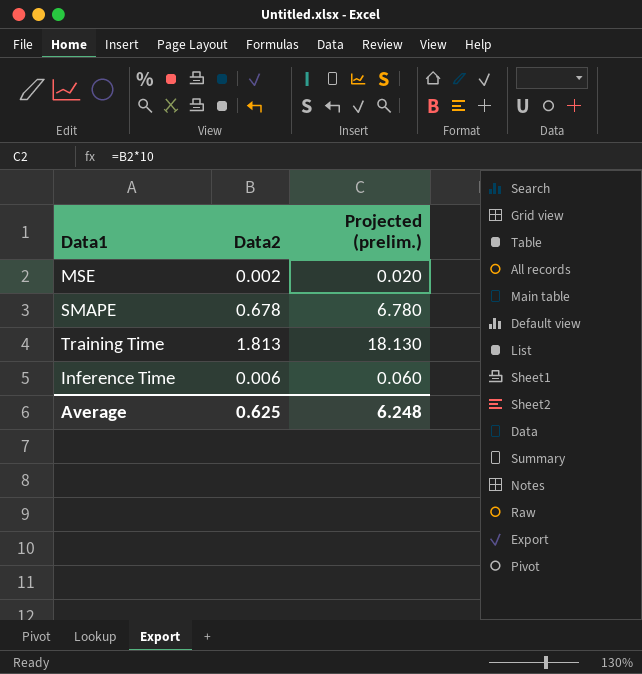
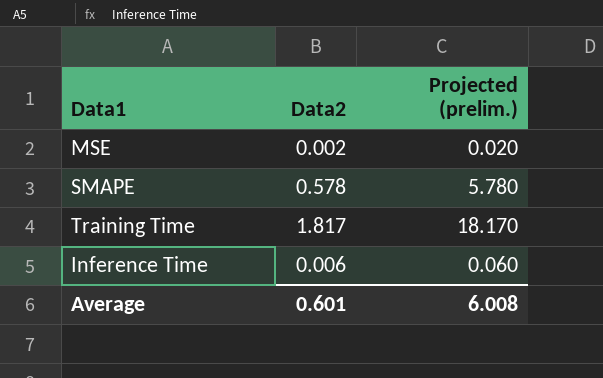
SMAPE | Data2: 0.678 -> 0.578
SMAPE | Projected (prelim.): 6.780 -> 5.780
Training Time | Data2: 1.813 -> 1.817
Training Time | Projected (prelim.): 18.130 -> 18.170
Average | Data2: 0.625 -> 0.601
Average | Projected (prelim.): 6.248 -> 6.008

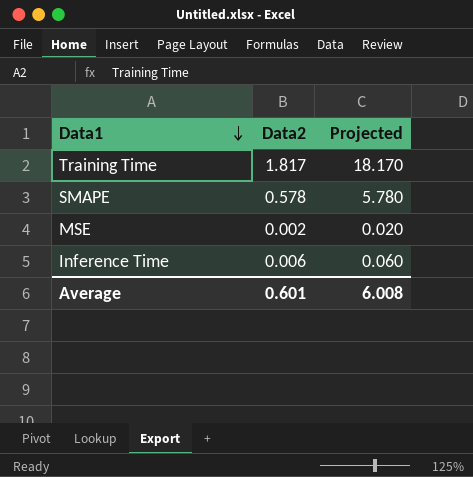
row order: none -> Data1 descending
column name: Projected (prelim.) -> Projected

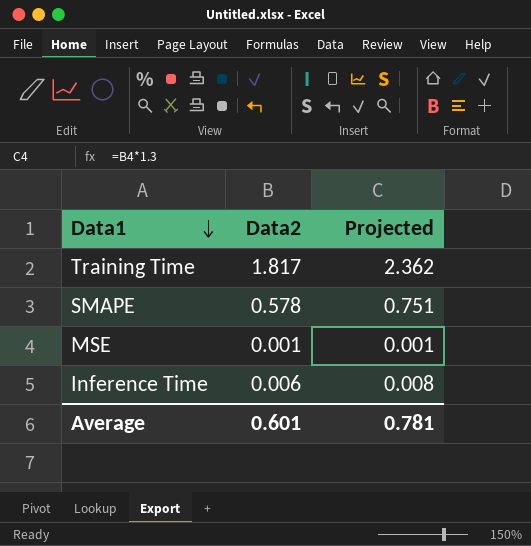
column Projected | formula: [Data2] * 10 -> [Data2] * 1.3
MSE | Data2: 0.002 -> 0.001
Average | Projected: 6.008 -> 0.781

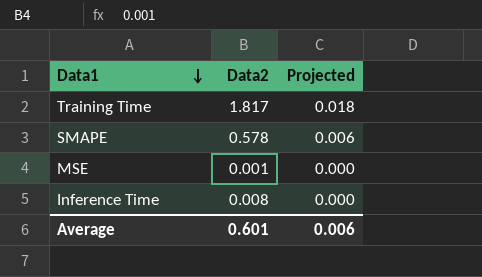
column Projected | formula: [Data2] * 1.3 -> [Data2] * 0.01
Inference Time | Data2: 0.006 -> 0.008
Average | Projected: 0.781 -> 0.006

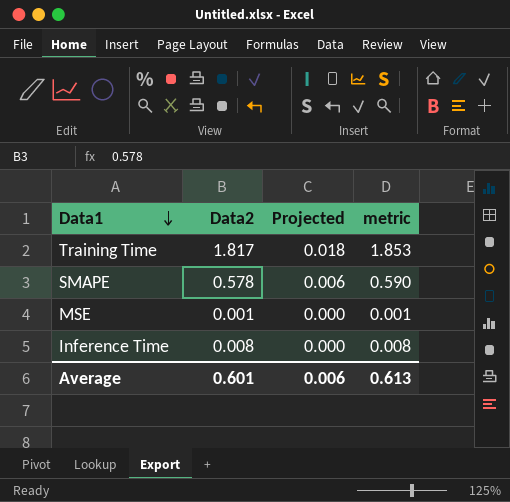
column metric | formula: none -> [Data2] * 1.02

